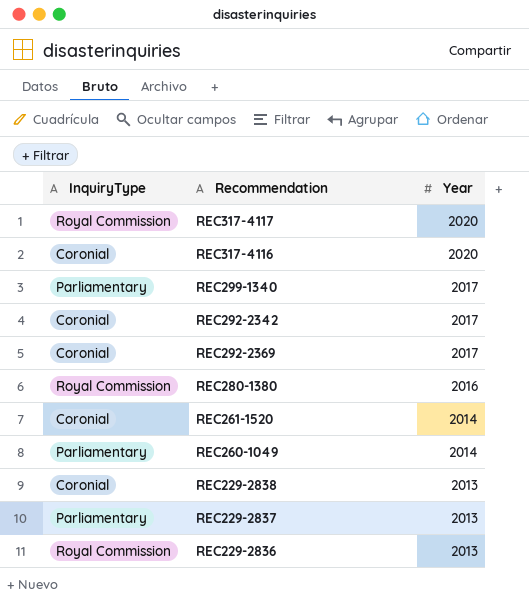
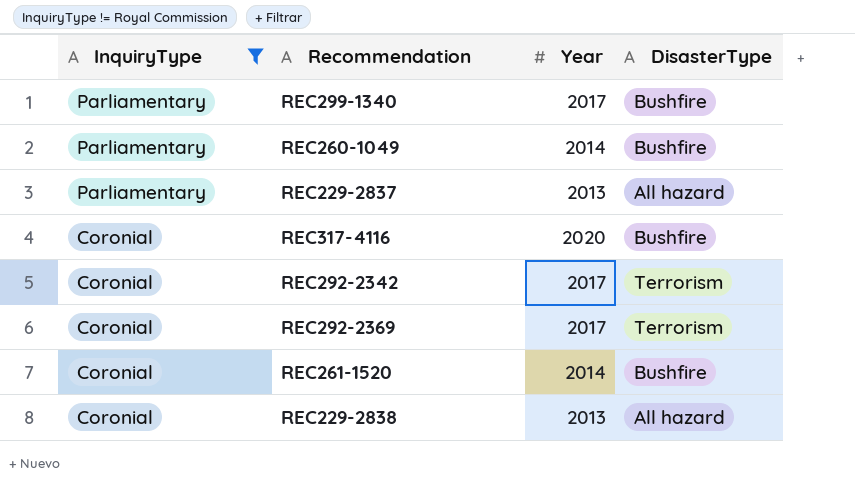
filter: none -> InquiryType != Royal Commission
row order: Year descending -> InquiryType descending
column DisasterType | position: none -> 4

